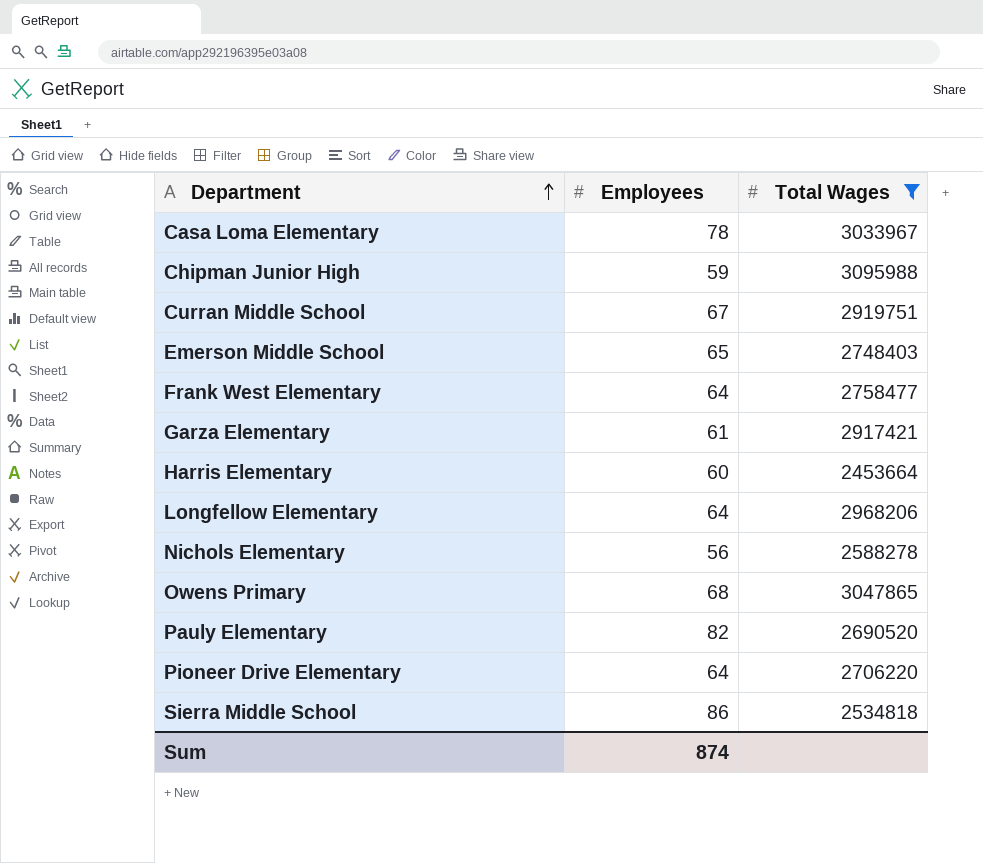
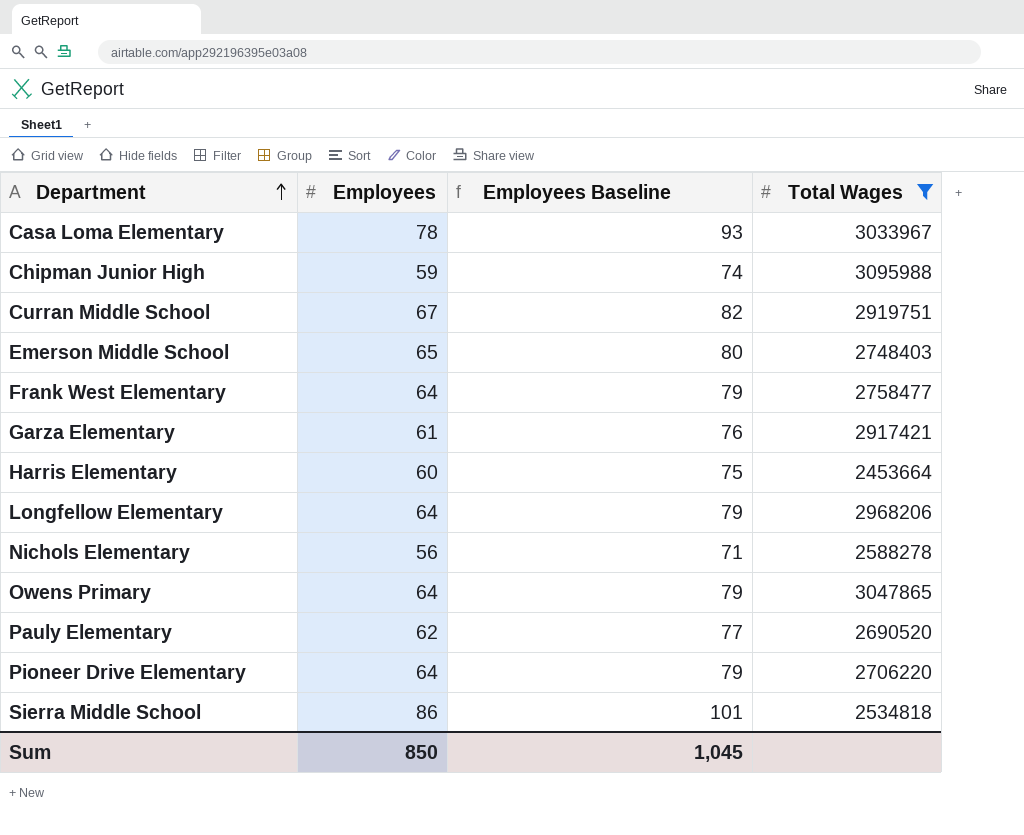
column Employees Baseline | formula: none -> [Employees] + 15
Owens Primary | Employees: 68 -> 64
Pauly Elementary | Employees: 82 -> 62
Sum | Employees: 874 -> 850

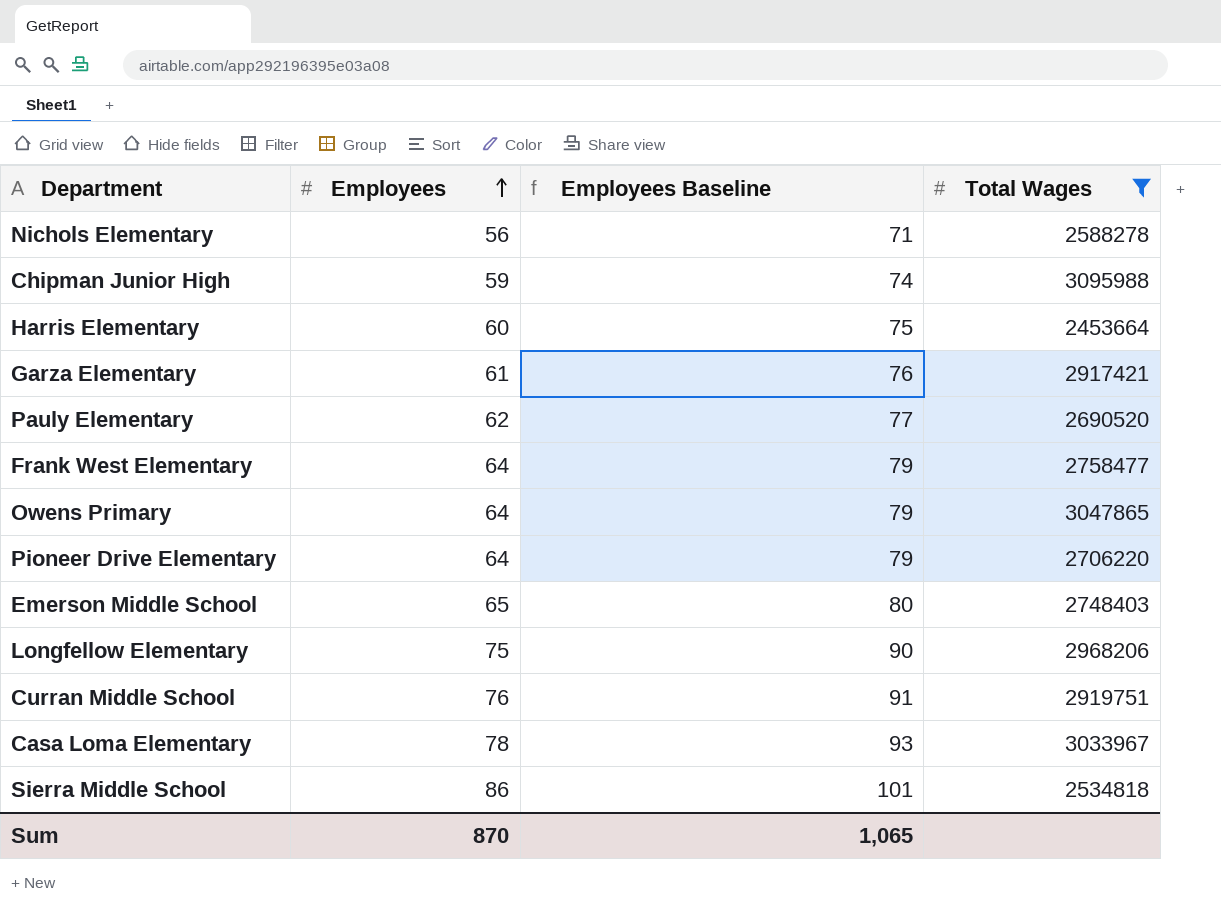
row order: Department ascending -> Employees ascending
Longfellow Elementary | Employees: 64 -> 75
Longfellow Elementary | Employees Baseline: 79 -> 90
Curran Middle School | Employees: 67 -> 76
Curran Middle School | Employees Baseline: 82 -> 91
Sum | Employees: 850 -> 870
Sum | Employees Baseline: 1,045 -> 1,065

